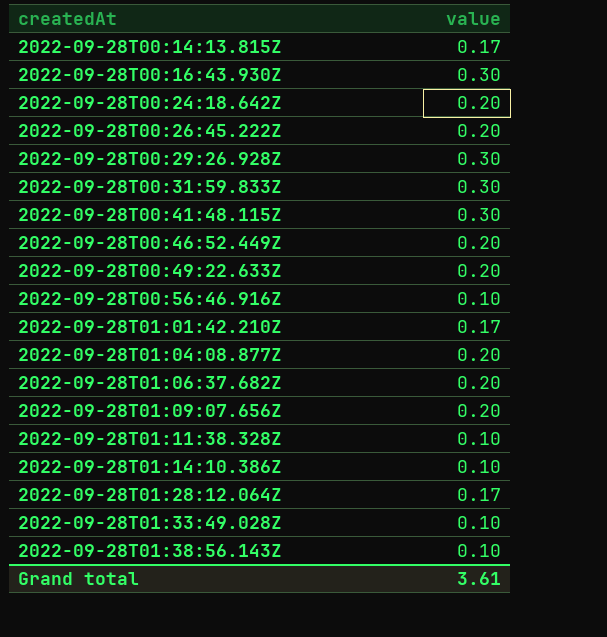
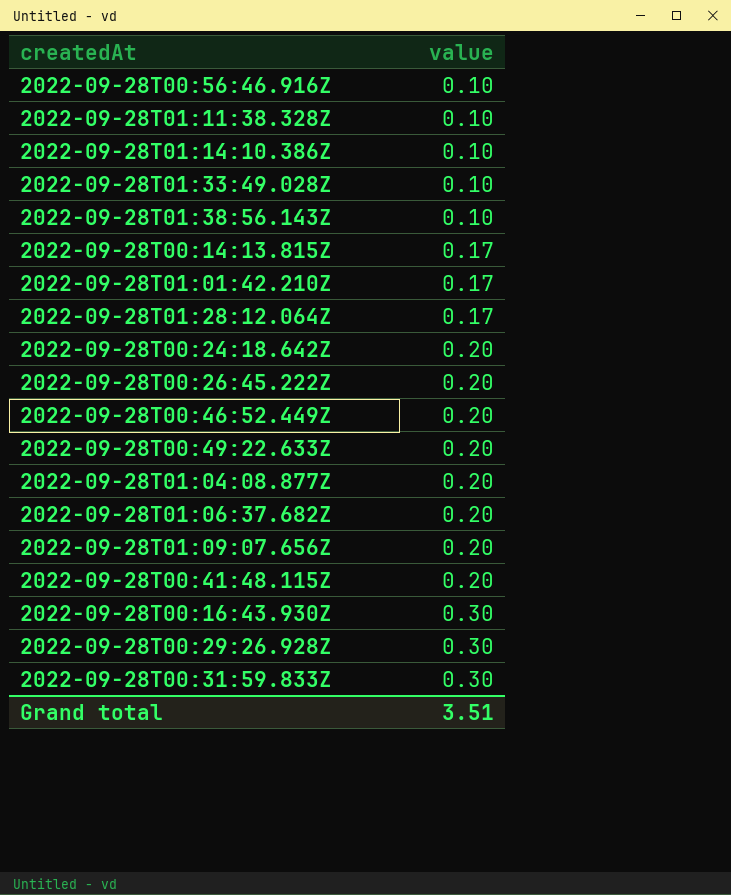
row order: createdAt ascending -> value ascending
2022-09-28T00:41:48.115Z | value: 0.30 -> 0.20
Grand total | value: 3.61 -> 3.51

